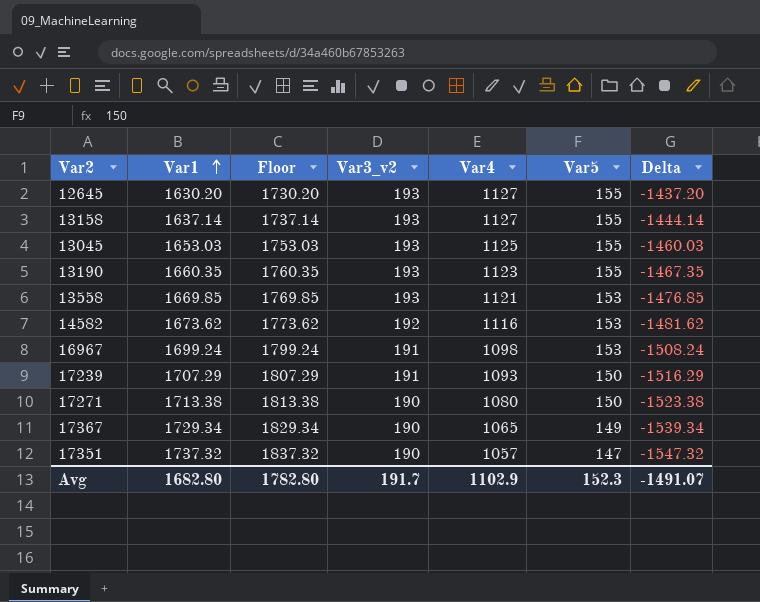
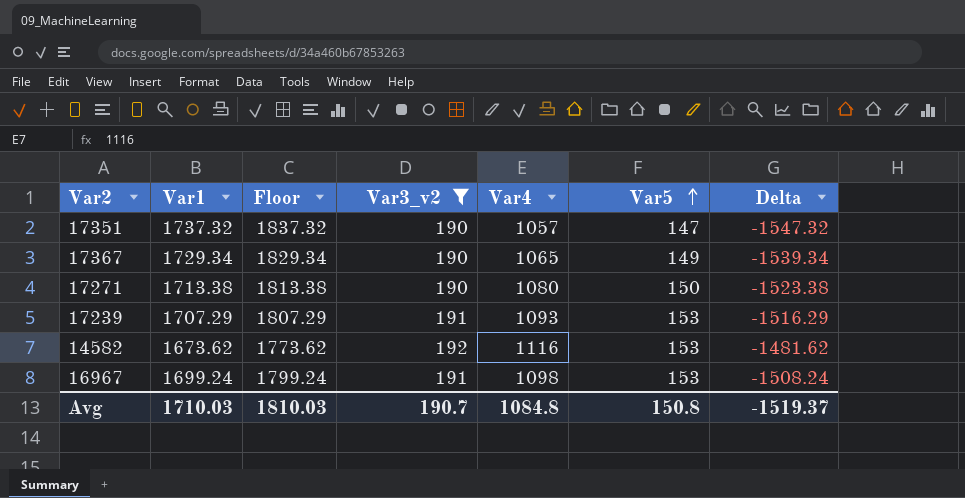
filter: none -> Var3_v2 != 193
row order: Var1 ascending -> Var5 ascending
17239 | Var5: 150 -> 153
Avg | Var1: 1682.80 -> 1710.03
Avg | Floor: 1782.80 -> 1810.03
Avg | Var3_v2: 191.7 -> 190.7
Avg | Var4: 1102.9 -> 1084.8
Avg | Var5: 152.3 -> 150.8
Avg | Delta: -1491.07 -> -1519.37

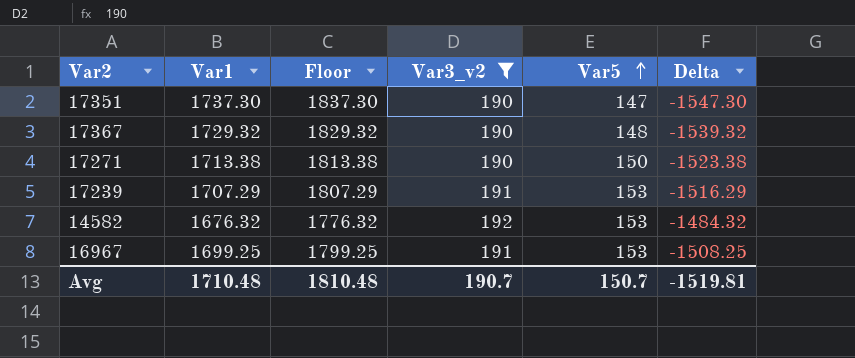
column Var4 | position: 5 -> none
17351 | Var1: 1737.32 -> 1737.30
17351 | Floor: 1837.32 -> 1837.30
17351 | Delta: -1547.32 -> -1547.30
17367 | Var1: 1729.34 -> 1729.32
17367 | Floor: 1829.34 -> 1829.32
17367 | Var5: 149 -> 148
17367 | Delta: -1539.34 -> -1539.32
14582 | Var1: 1673.62 -> 1676.32
14582 | Floor: 1773.62 -> 1776.32
14582 | Delta: -1481.62 -> -1484.32
16967 | Var1: 1699.24 -> 1699.25
16967 | Floor: 1799.24 -> 1799.25
16967 | Delta: -1508.24 -> -1508.25
Avg | Var1: 1710.03 -> 1710.48
Avg | Floor: 1810.03 -> 1810.48
Avg | Var5: 150.8 -> 150.7
Avg | Delta: -1519.37 -> -1519.81

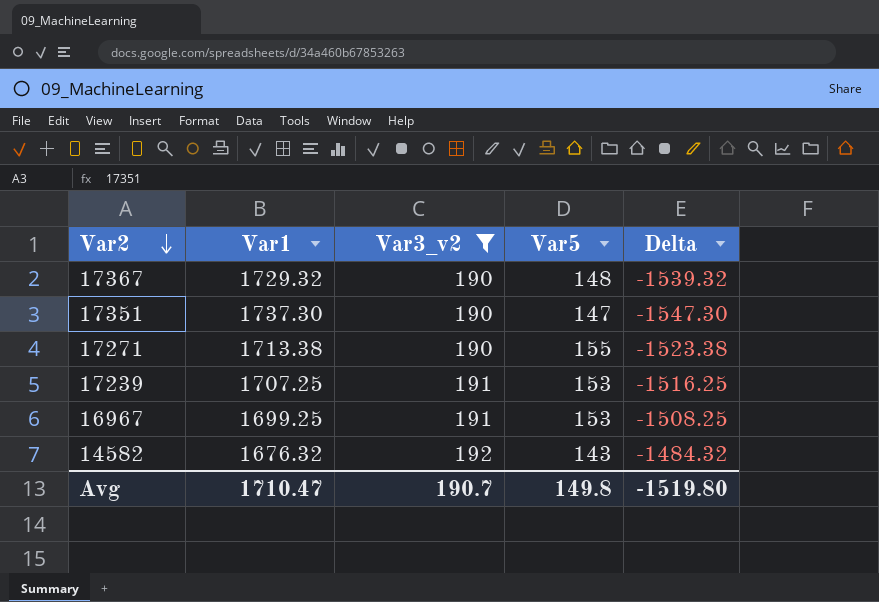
row order: Var5 ascending -> Var2 descending
column Floor | formula: [Var1] + 100 -> none
17271 | Var5: 150 -> 155
17239 | Var1: 1707.29 -> 1707.25
17239 | Delta: -1516.29 -> -1516.25
14582 | Var5: 153 -> 143
Avg | Var1: 1710.48 -> 1710.47
Avg | Var5: 150.7 -> 149.8
Avg | Delta: -1519.81 -> -1519.80

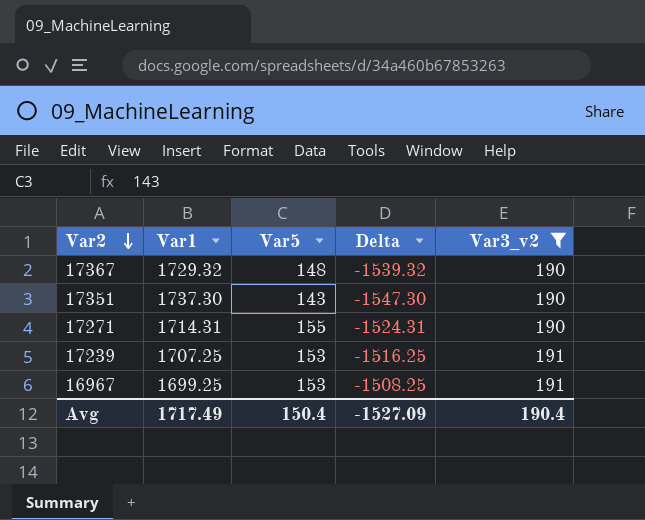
column Var3_v2 | position: 3 -> 5
row 14582: 1676.32 | 192 | 143 | -1484.32 -> none
17351 | Var5: 147 -> 143
17271 | Var1: 1713.38 -> 1714.31
17271 | Delta: -1523.38 -> -1524.31
Avg | Var1: 1710.47 -> 1717.49
Avg | Var5: 149.8 -> 150.4
Avg | Delta: -1519.80 -> -1527.09
Avg | Var3_v2: 190.7 -> 190.4

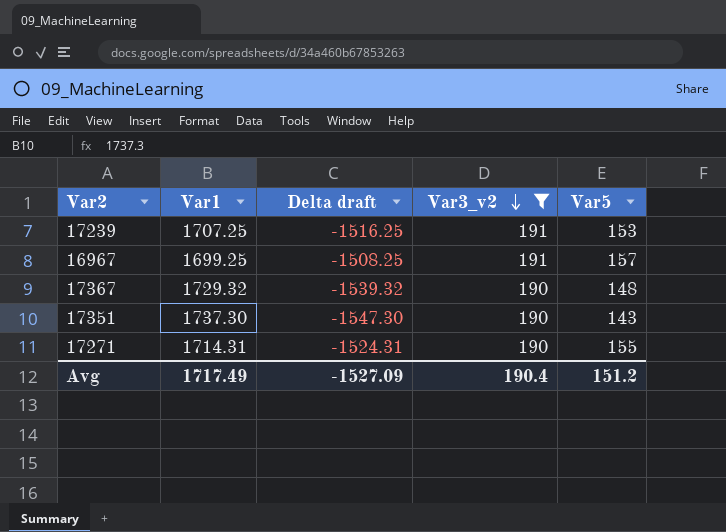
row order: Var2 descending -> Var3_v2 descending
column name: Delta -> Delta draft
column Var5 | position: 3 -> 5
16967 | Var5: 153 -> 157
Avg | Var5: 150.4 -> 151.2

